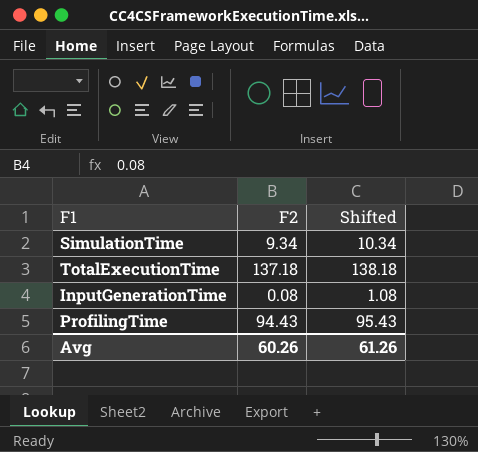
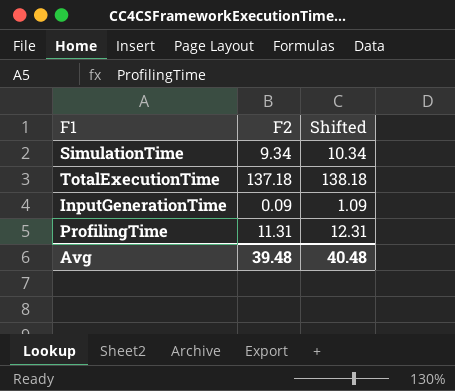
InputGenerationTime | F2: 0.08 -> 0.09
InputGenerationTime | Shifted: 1.08 -> 1.09
ProfilingTime | F2: 94.43 -> 11.31
ProfilingTime | Shifted: 95.43 -> 12.31
Avg | F2: 60.26 -> 39.48
Avg | Shifted: 61.26 -> 40.48

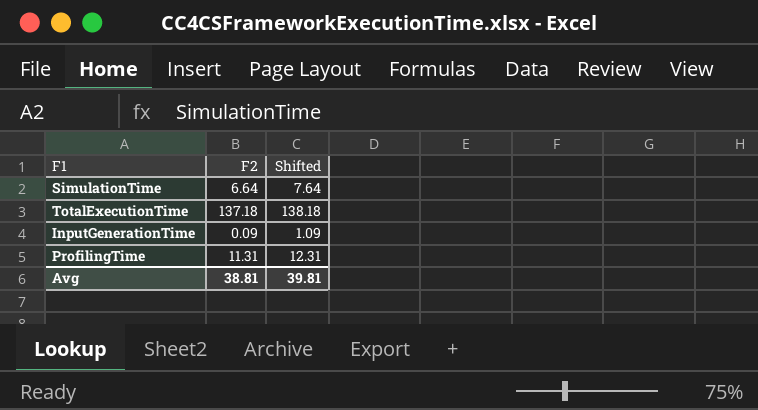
SimulationTime | F2: 9.34 -> 6.64
SimulationTime | Shifted: 10.34 -> 7.64
Avg | F2: 39.48 -> 38.81
Avg | Shifted: 40.48 -> 39.81

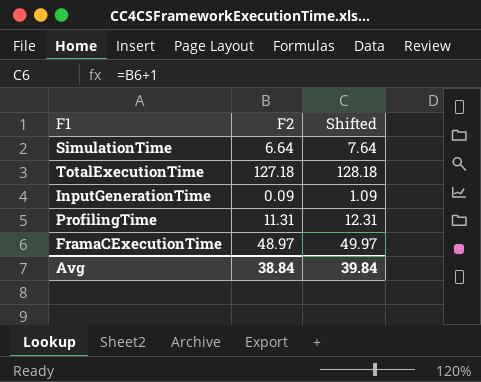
TotalExecutionTime | F2: 137.18 -> 127.18
TotalExecutionTime | Shifted: 138.18 -> 128.18
row FramaCExecutionTime: none -> 48.97 | 49.97
Avg | F2: 38.81 -> 38.84
Avg | Shifted: 39.81 -> 39.84

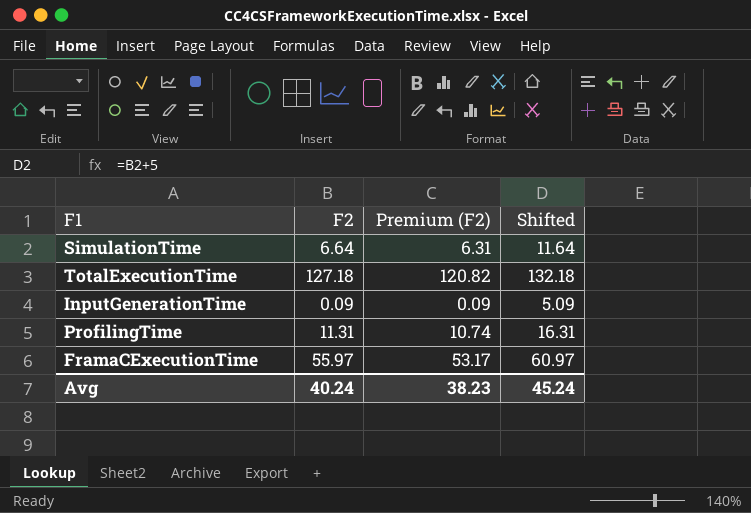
column Premium (F2) | formula: none -> [F2] * 0.95
column Shifted | formula: [F2] + 1 -> [F2] + 5
FramaCExecutionTime | F2: 48.97 -> 55.97
Avg | F2: 38.84 -> 40.24
Avg | Shifted: 39.84 -> 45.24

